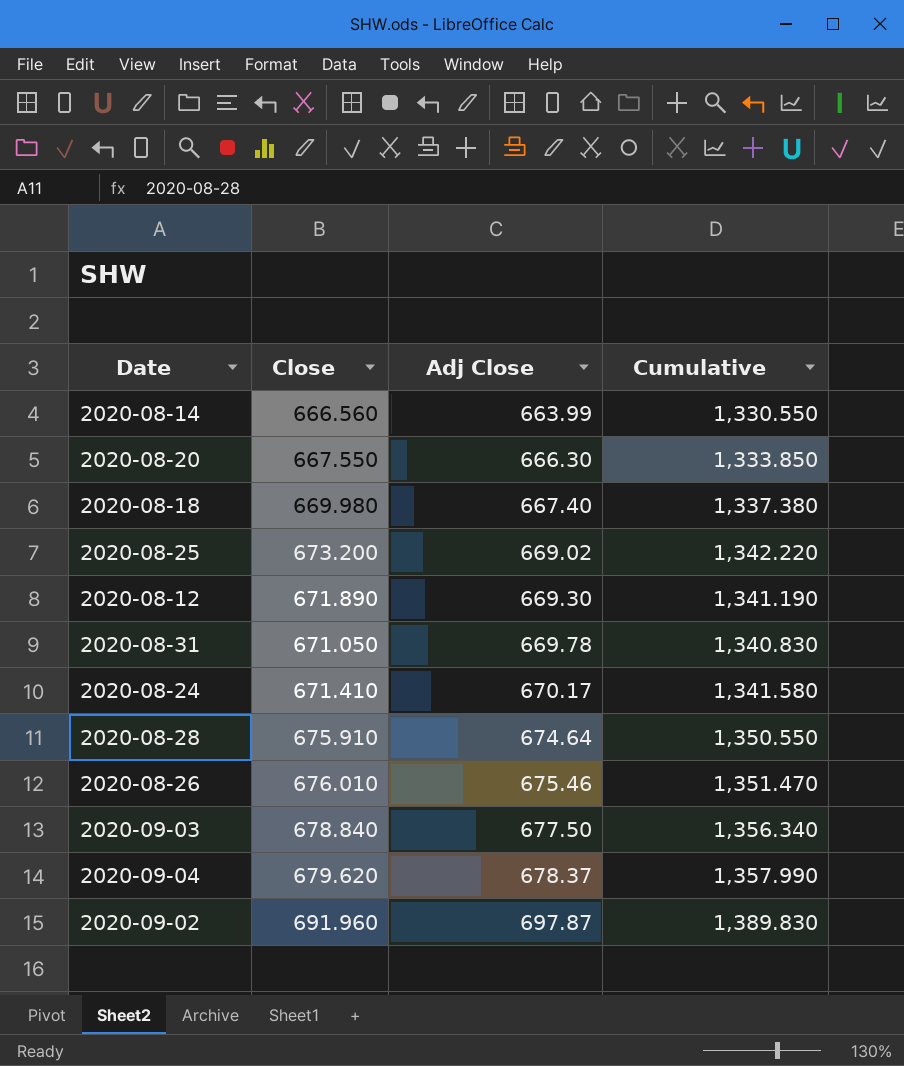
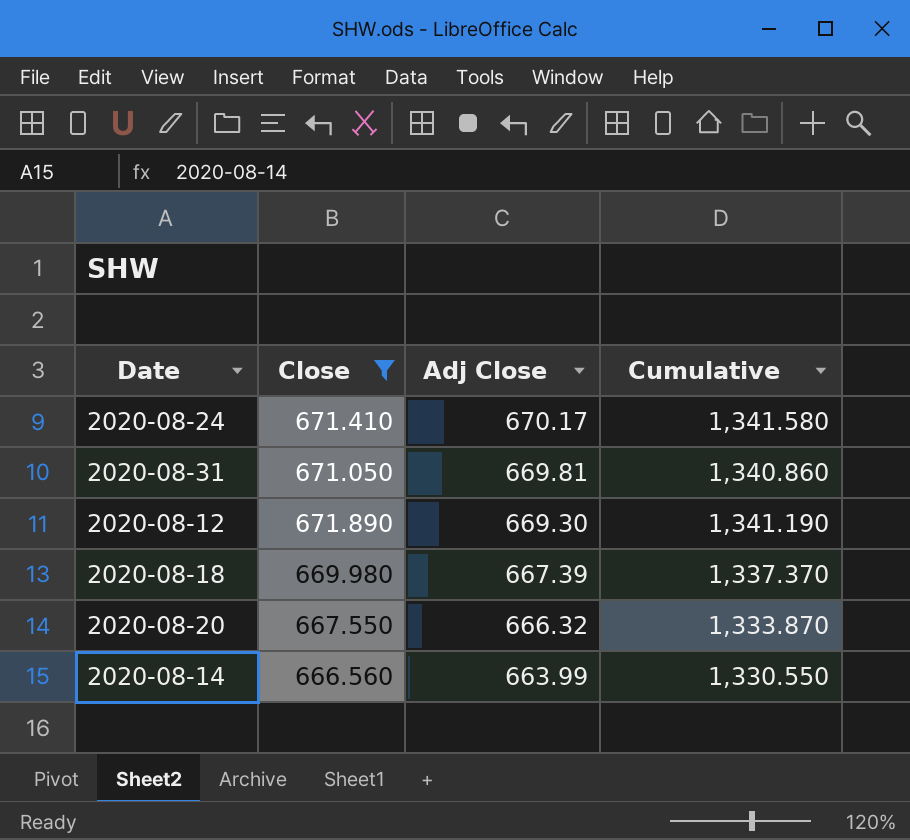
filter: none -> Close <= 671.890
row order: Adj Close ascending -> Adj Close descending
2020-08-31 | Adj Close: 669.78 -> 669.81
2020-08-31 | Cumulative: 1,340.830 -> 1,340.860
2020-08-18 | Adj Close: 667.40 -> 667.39
2020-08-18 | Cumulative: 1,337.380 -> 1,337.370
2020-08-20 | Adj Close: 666.30 -> 666.32
2020-08-20 | Cumulative: 1,333.850 -> 1,333.870

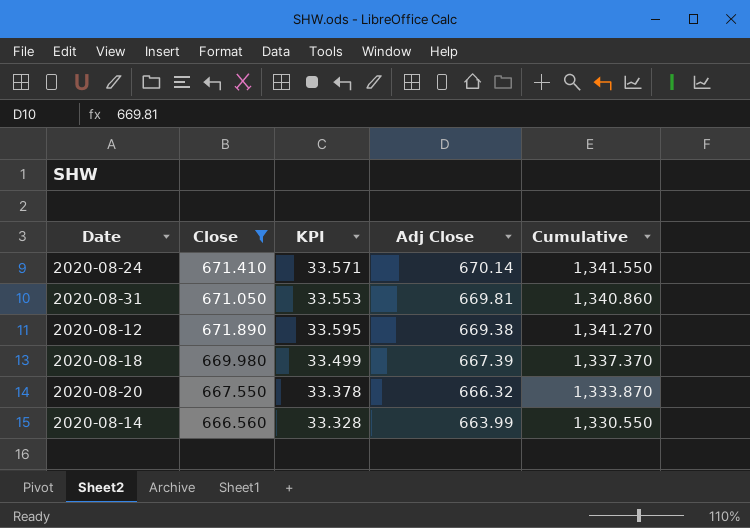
column KPI | formula: none -> [Close] * 0.05
2020-08-24 | Adj Close: 670.17 -> 670.14
2020-08-24 | Cumulative: 1,341.580 -> 1,341.550
2020-08-12 | Adj Close: 669.30 -> 669.38
2020-08-12 | Cumulative: 1,341.190 -> 1,341.270

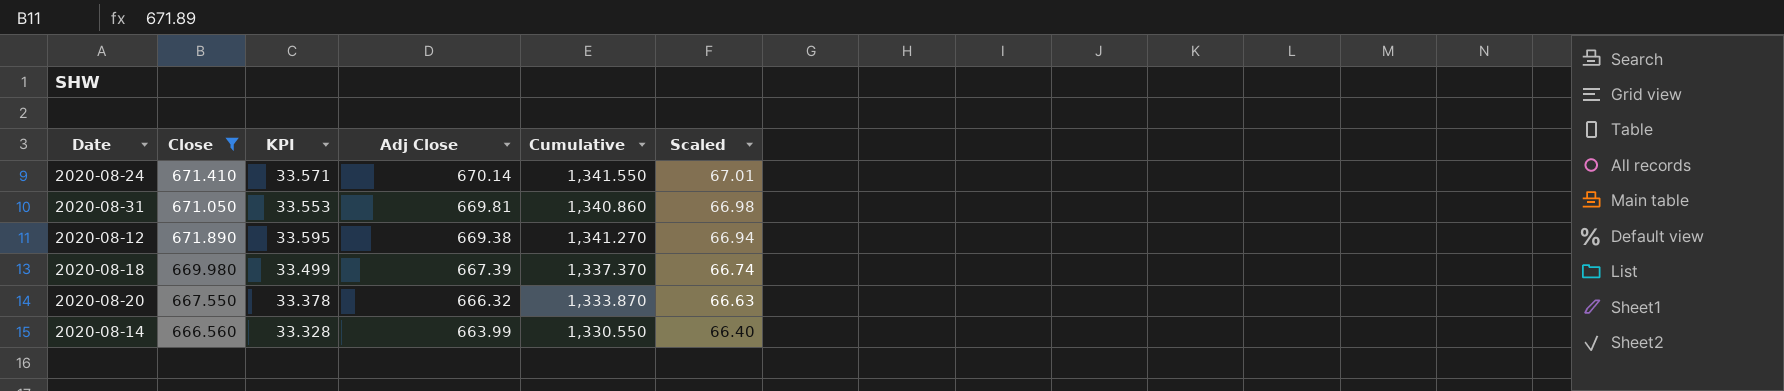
column Scaled | formula: none -> [Adj Close] * 0.1

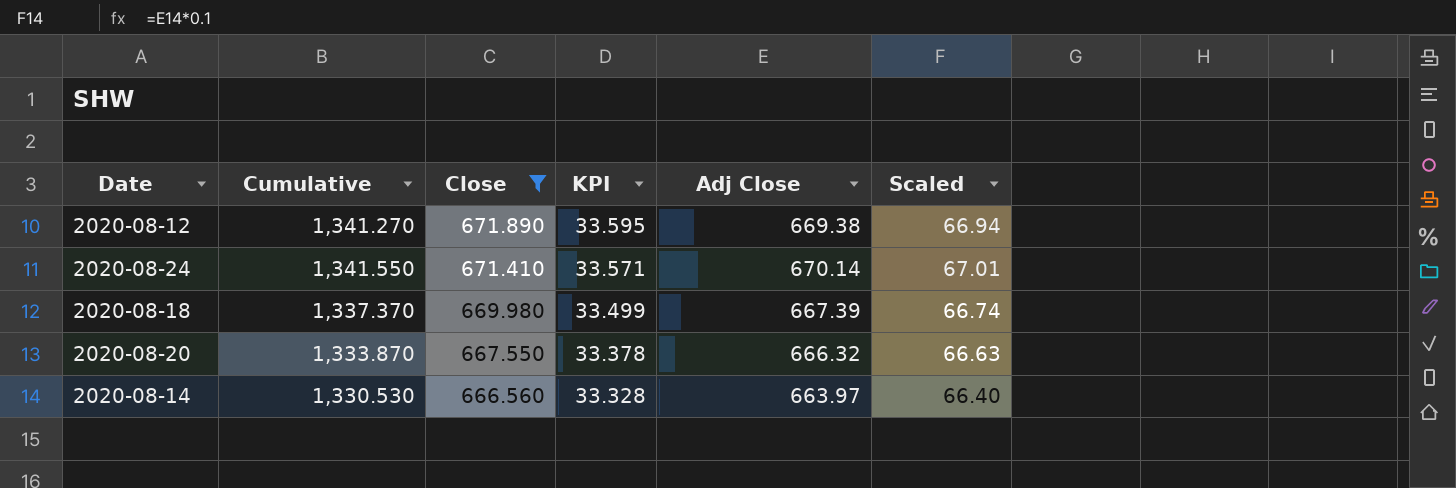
row order: Adj Close descending -> Close descending
column Cumulative | position: 5 -> 2
row 2020-08-31: 671.050 | 33.553 | 669.81 | 1,340.860 | 66.98 -> none
2020-08-14 | Cumulative: 1,330.550 -> 1,330.530
2020-08-14 | Adj Close: 663.99 -> 663.97

